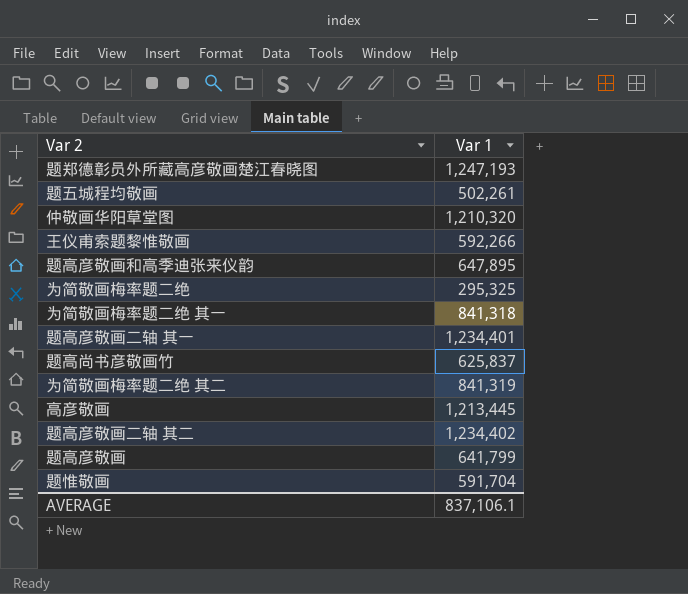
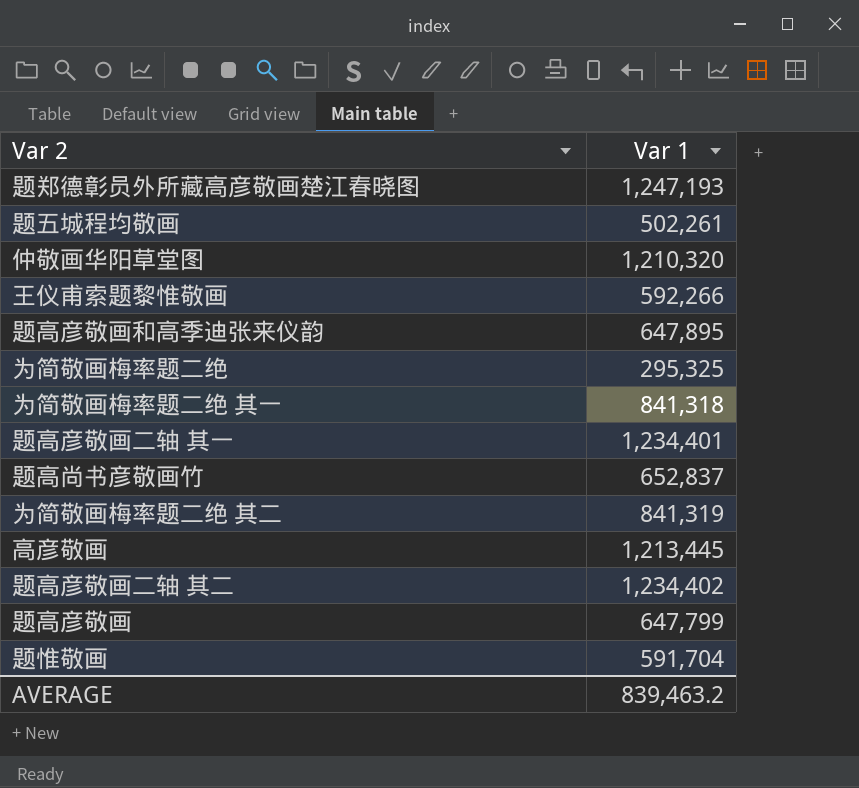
题高尚书彦敬画竹 | Var 1: 625,837 -> 652,837
题高彦敬画 | Var 1: 641,799 -> 647,799
AVERAGE | Var 1: 837,106.1 -> 839,463.2

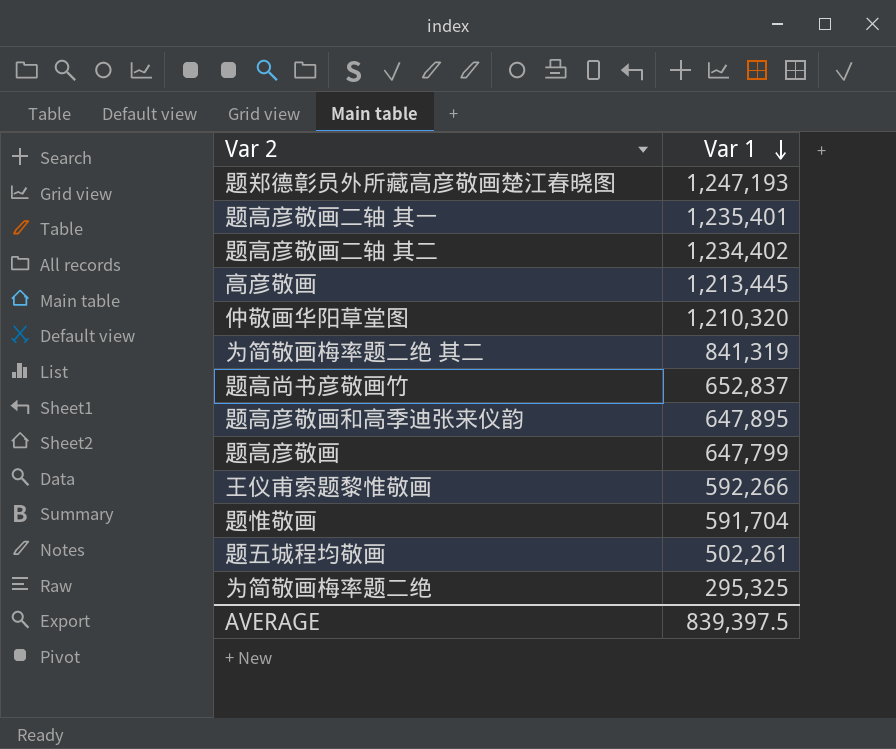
row order: none -> Var 1 descending
row 为简敬画梅率题二绝 其一: 841,318 -> none
题高彦敬画二轴 其一 | Var 1: 1,234,401 -> 1,235,401
AVERAGE | Var 1: 839,463.2 -> 839,397.5

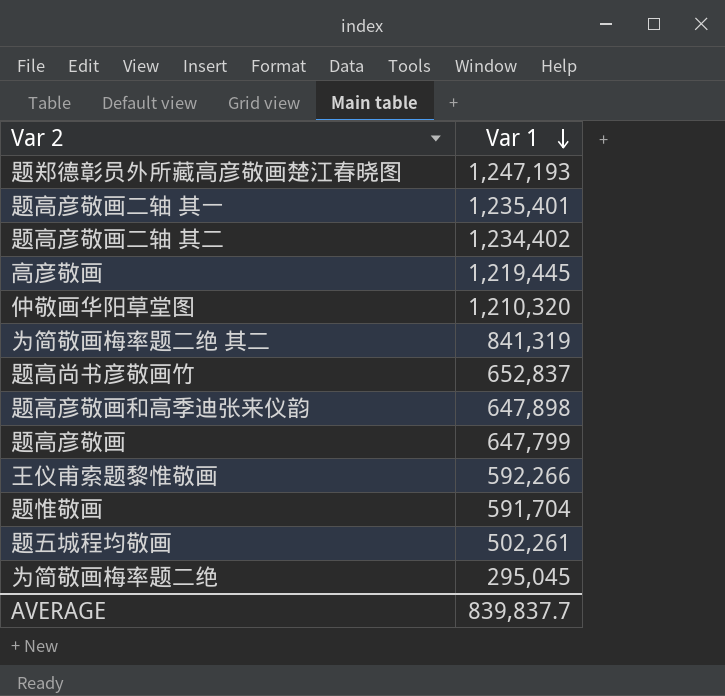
高彦敬画 | Var 1: 1,213,445 -> 1,219,445
题高彦敬画和高季迪张来仪韵 | Var 1: 647,895 -> 647,898
为简敬画梅率题二绝 | Var 1: 295,325 -> 295,045
AVERAGE | Var 1: 839,397.5 -> 839,837.7

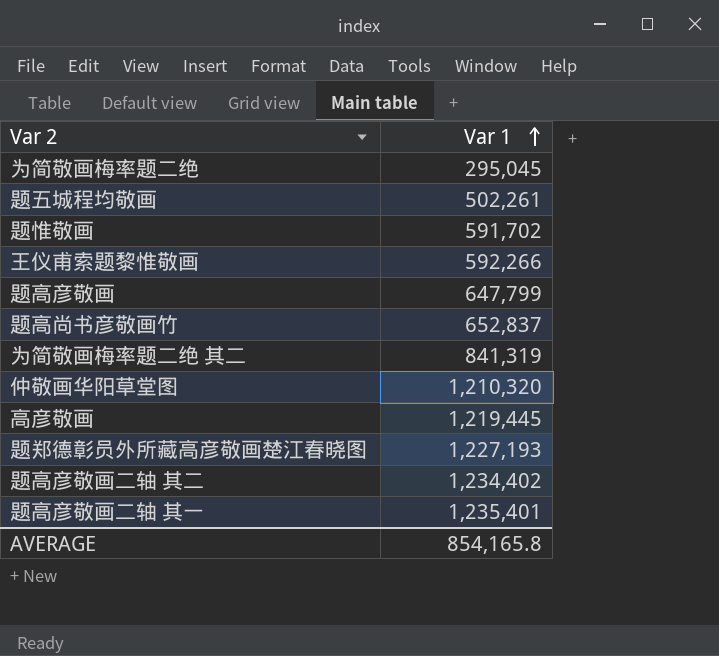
row order: Var 1 descending -> Var 1 ascending
row 题高彦敬画和高季迪张来仪韵: 647,898 -> none
题惟敬画 | Var 1: 591,704 -> 591,702
题郑德彰员外所藏高彦敬画楚江春晓图 | Var 1: 1,247,193 -> 1,227,193
AVERAGE | Var 1: 839,837.7 -> 854,165.8

